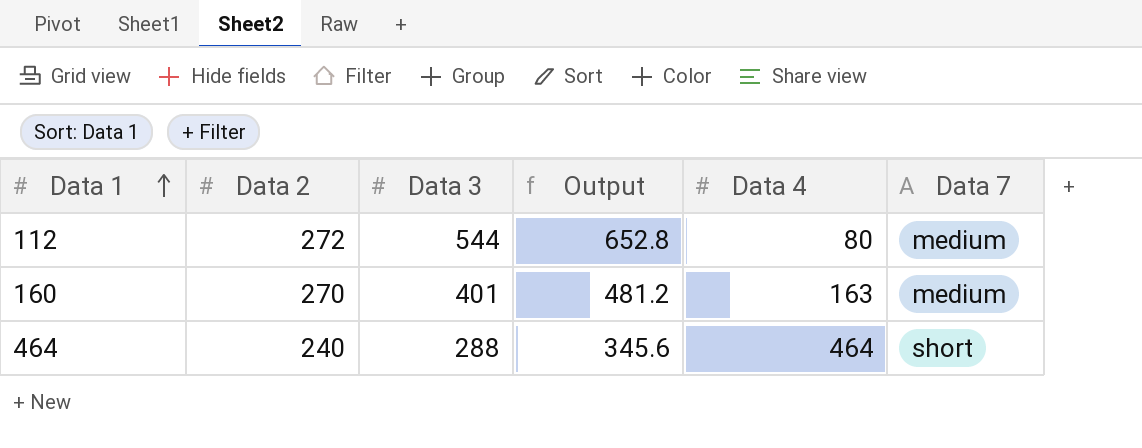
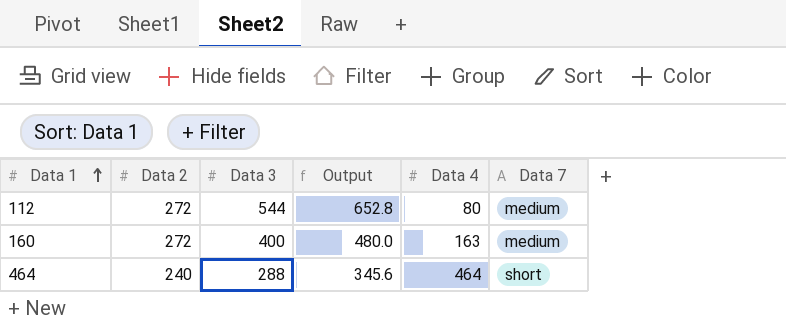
160 | Data 2: 270 -> 272
160 | Data 3: 401 -> 400
160 | Output: 481.2 -> 480.0

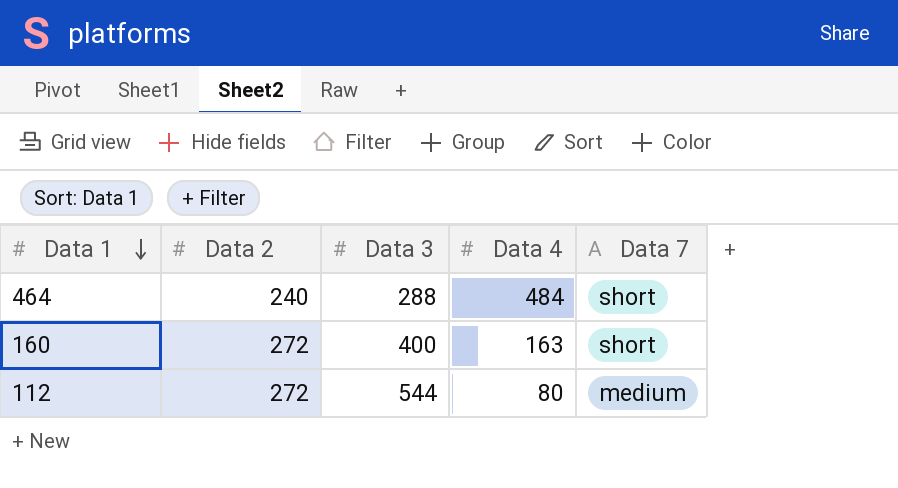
row order: Data 1 ascending -> Data 1 descending
column Output | formula: [Data 3] * 1.2 -> none
464 | Data 4: 464 -> 484
160 | Data 7: medium -> short

